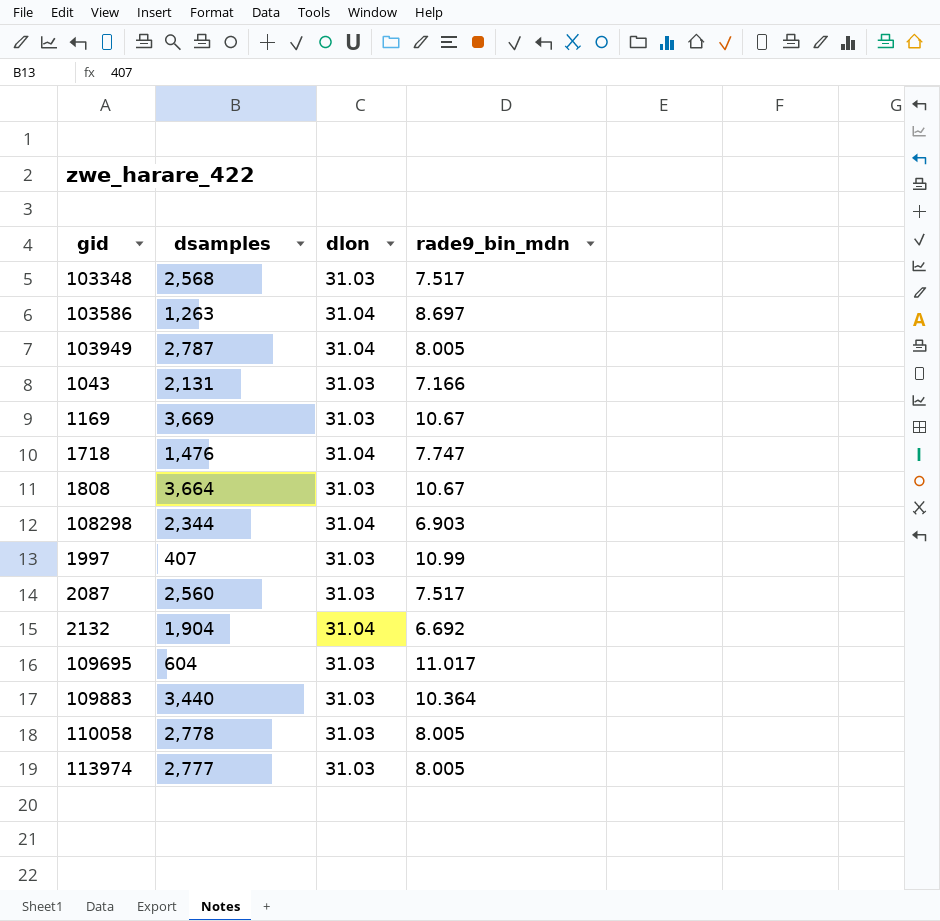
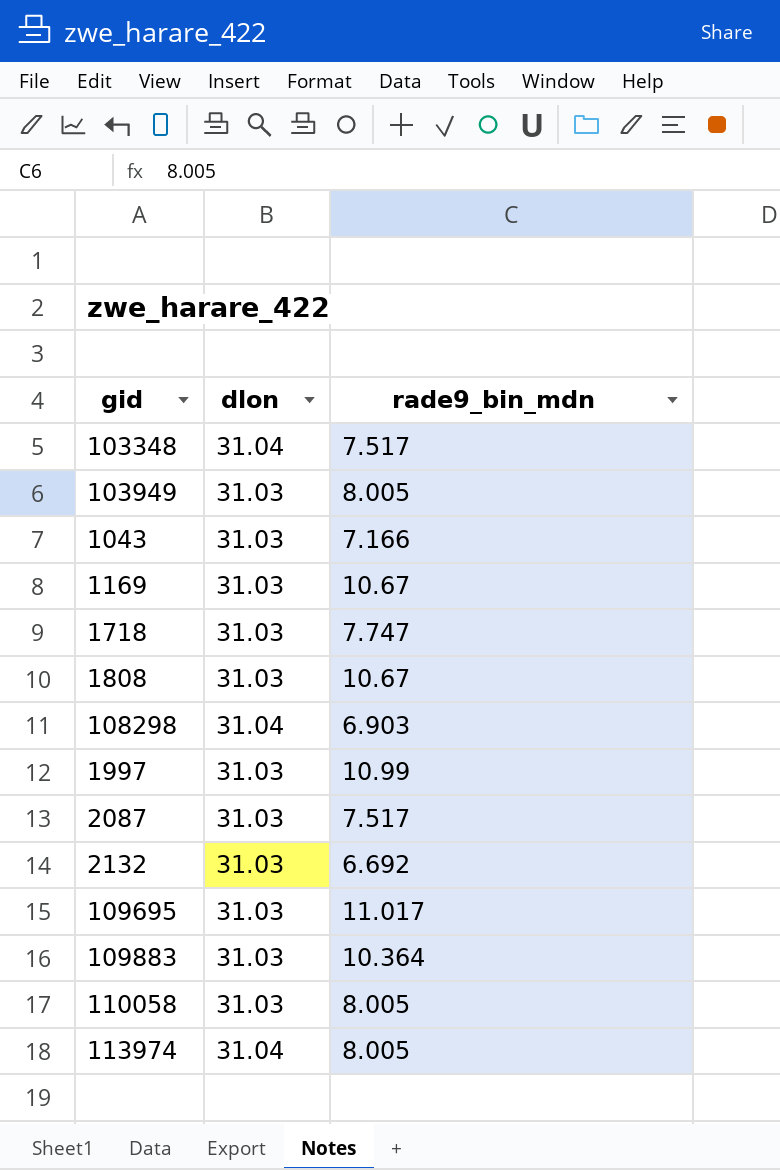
column dsamples | position: 2 -> none
row 103586: 1,263 | 31.04 | 8.697 -> none
103348 | dlon: 31.03 -> 31.04
103949 | dlon: 31.04 -> 31.03
1718 | dlon: 31.04 -> 31.03
2132 | dlon: 31.04 -> 31.03
113974 | dlon: 31.03 -> 31.04

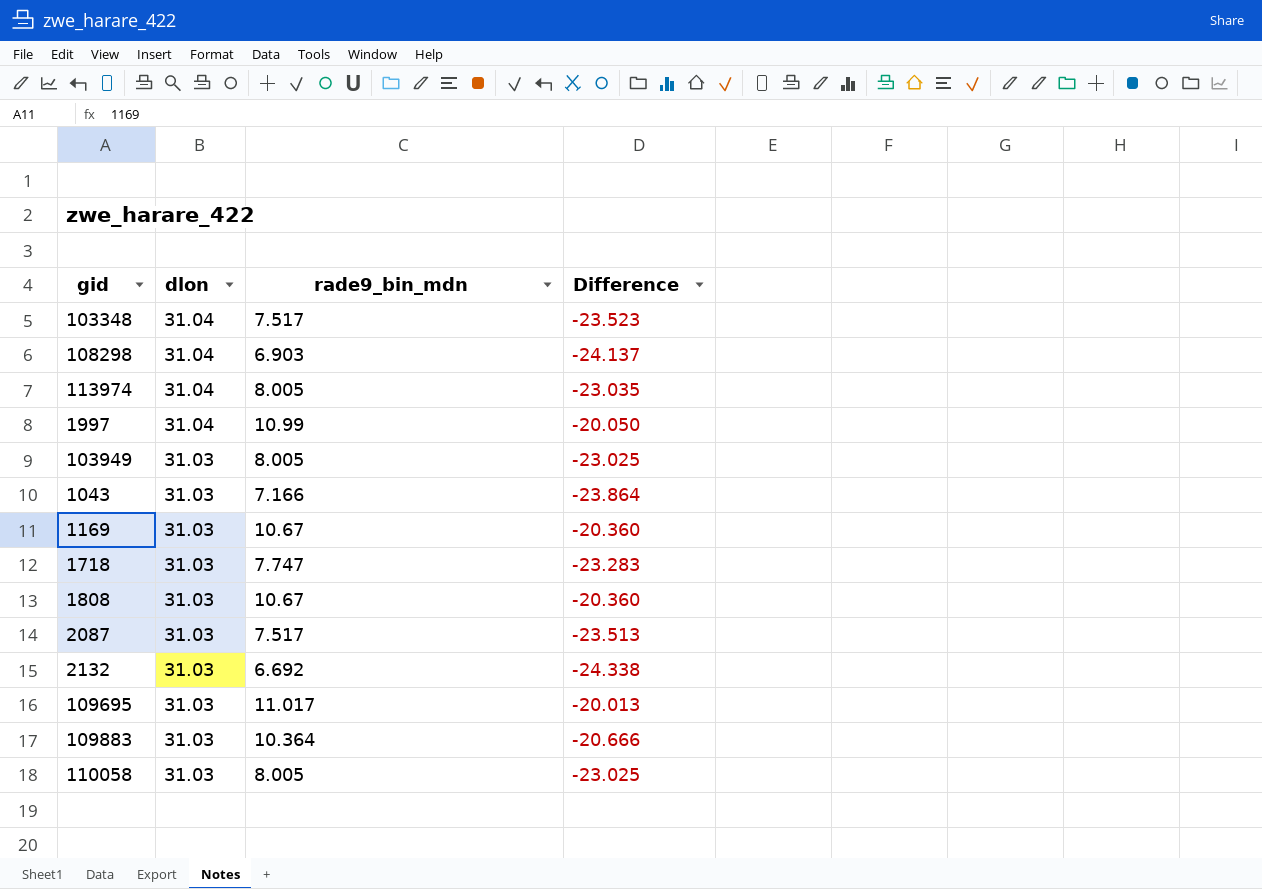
row order: none -> dlon descending
column Difference | formula: none -> [rade9_bin_mdn] - [dlon]
1997 | dlon: 31.03 -> 31.04

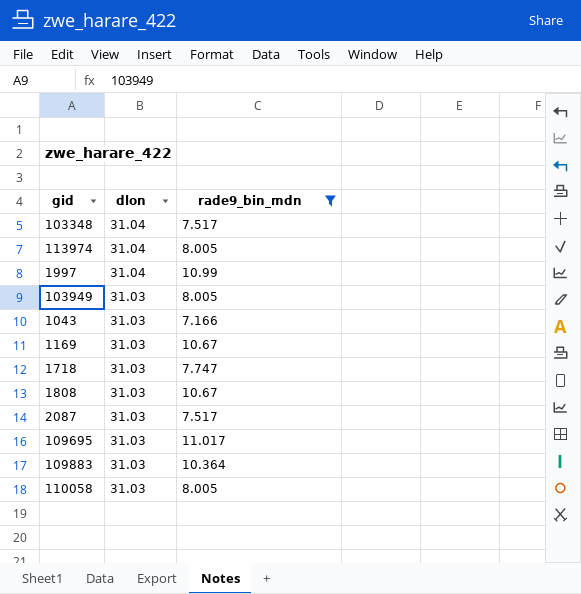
filter: none -> rade9_bin_mdn >= 7.166
column Difference | formula: [rade9_bin_mdn] - [dlon] -> none

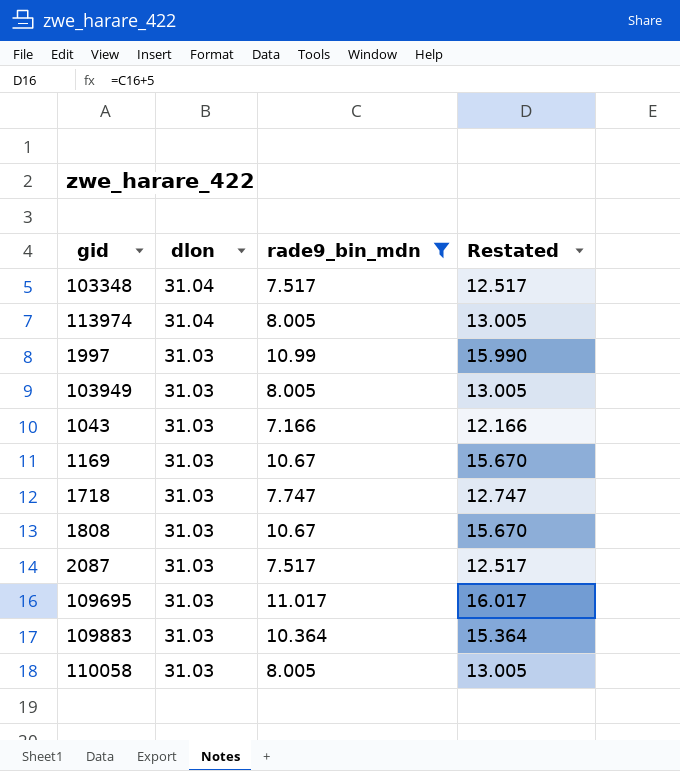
column Restated | formula: none -> [rade9_bin_mdn] + 5
1997 | dlon: 31.04 -> 31.03

